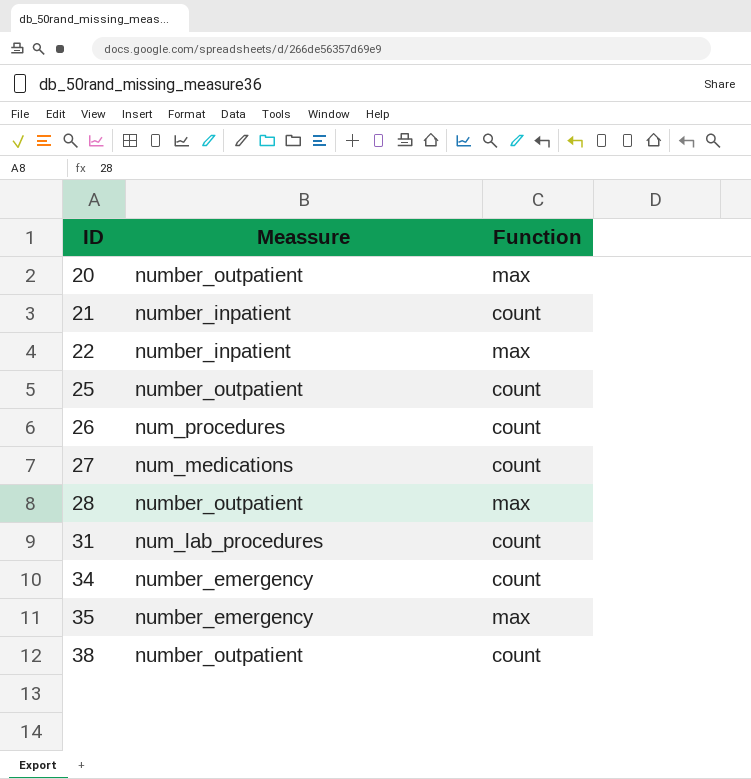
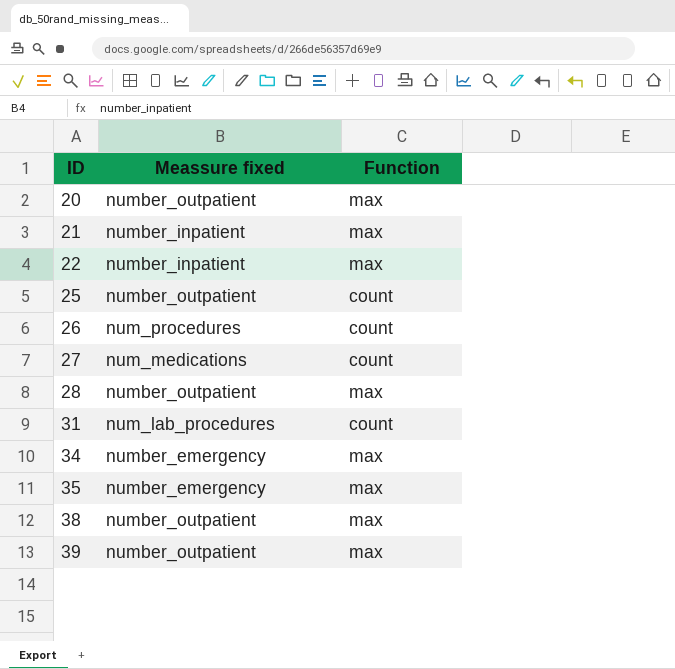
column name: Meassure -> Meassure fixed
21 | Function: count -> max
34 | Function: count -> max
38 | Function: count -> max
row 39: none -> number_outpatient | max

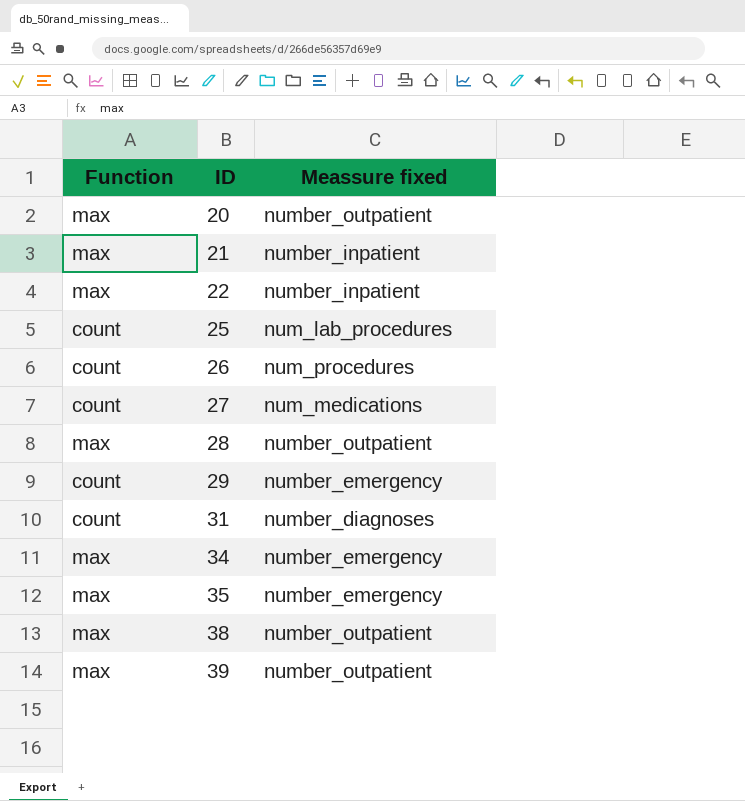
column Function | position: 3 -> 1
25 | Meassure fixed: number_outpatient -> num_lab_procedures
row 29: none -> count | number_emergency
31 | Meassure fixed: num_lab_procedures -> number_diagnoses

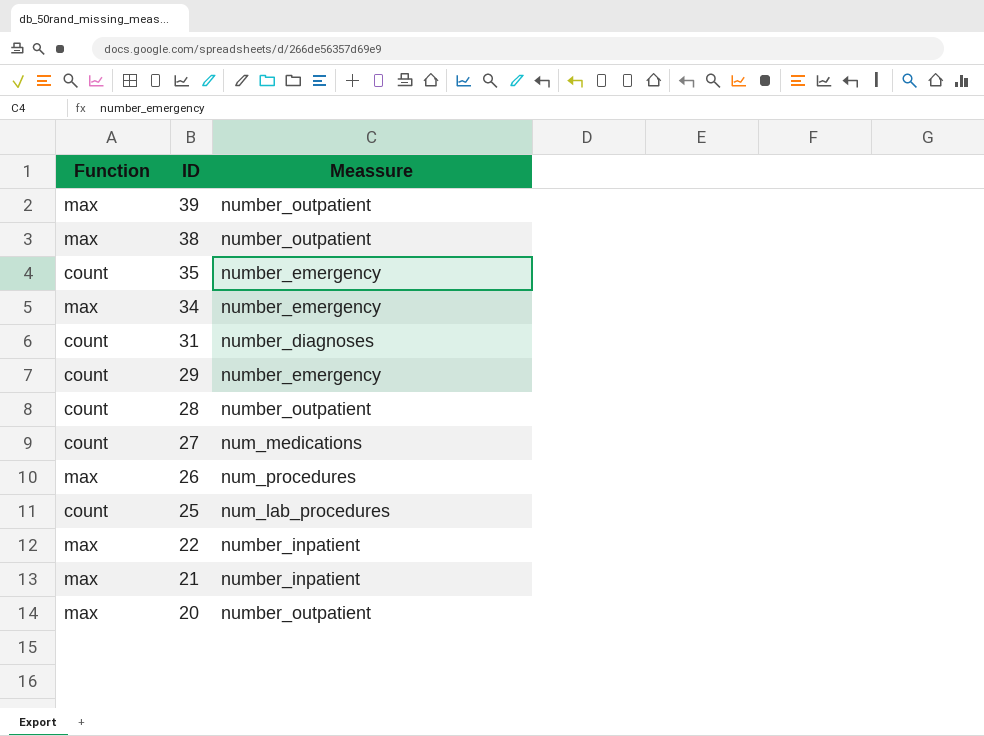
row order: ID ascending -> ID descending
column name: Meassure fixed -> Meassure
35 | Function: max -> count
28 | Function: max -> count
26 | Function: count -> max

